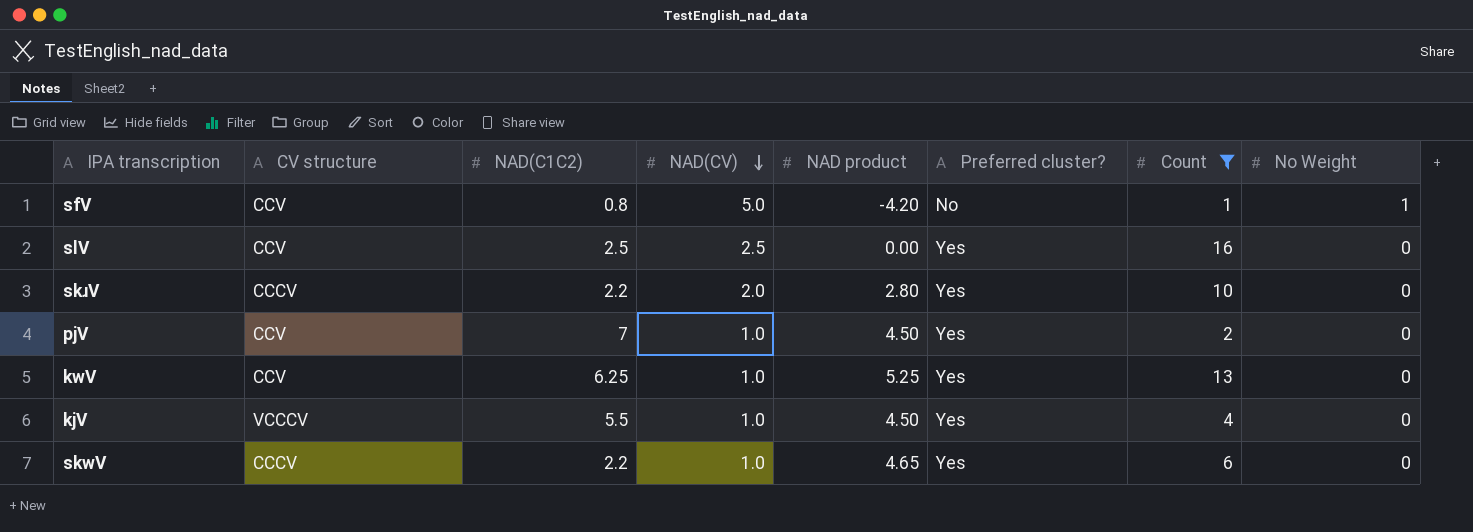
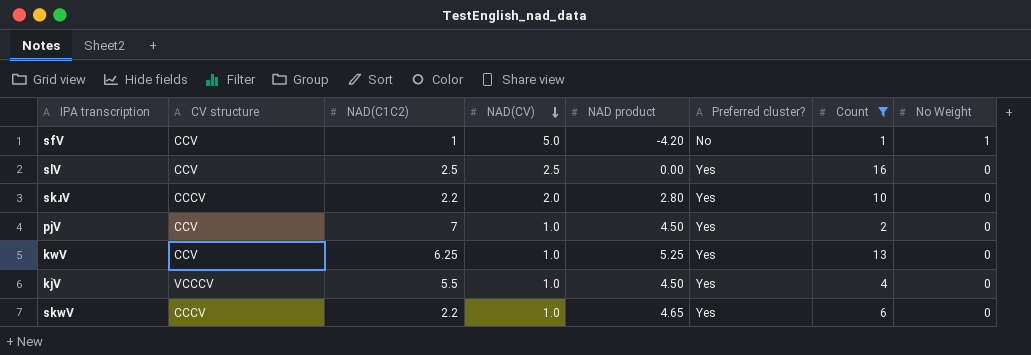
sfV | NAD(C1C2): 0.8 -> 1

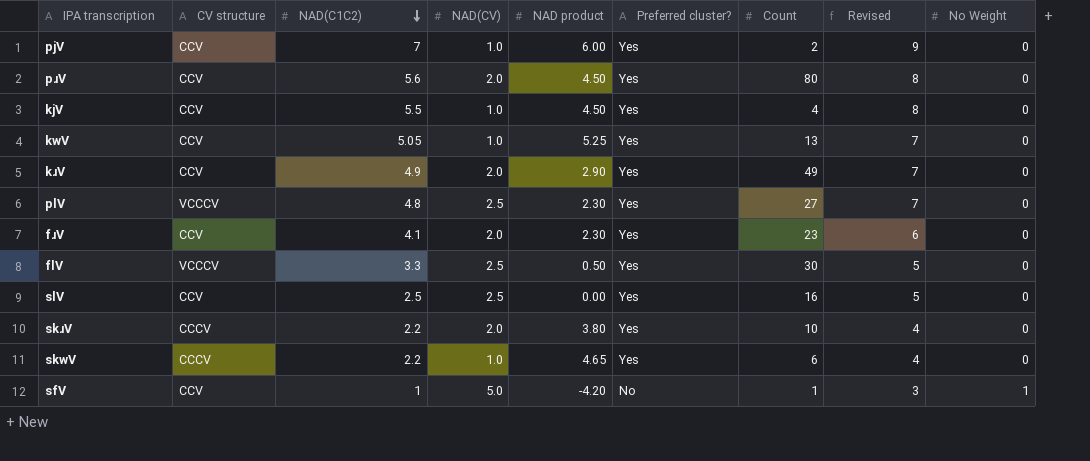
filter: Count <= 16 -> none
row order: NAD(CV) descending -> NAD(C1C2) descending
column Revised | formula: none -> [NAD(C1C2)] + 2
pjV | NAD product: 4.50 -> 6.00
kjV | CV structure: VCCCV -> CCV
kwV | NAD(C1C2): 6.25 -> 5.05
skɹV | NAD product: 2.80 -> 3.80

